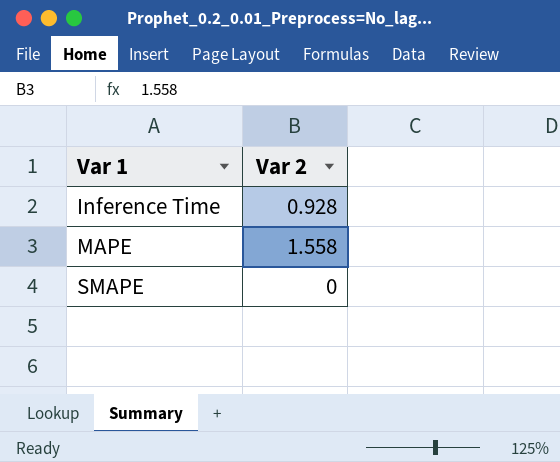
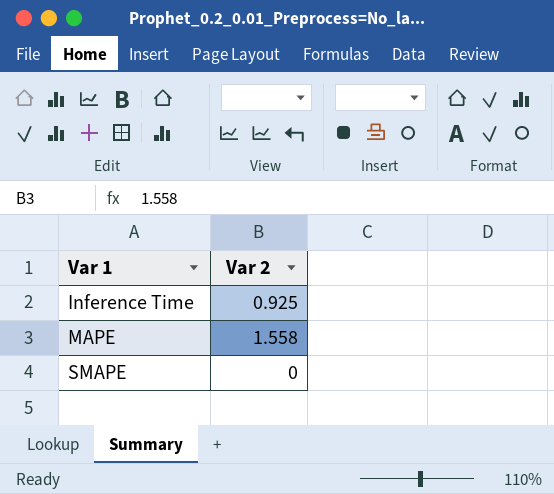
Inference Time | Var 2: 0.928 -> 0.925

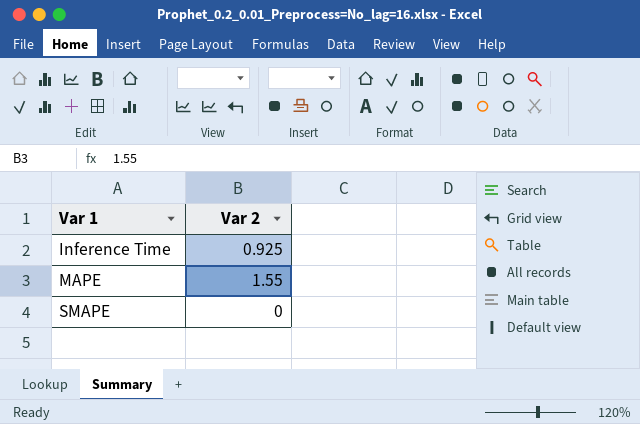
MAPE | Var 2: 1.558 -> 1.55

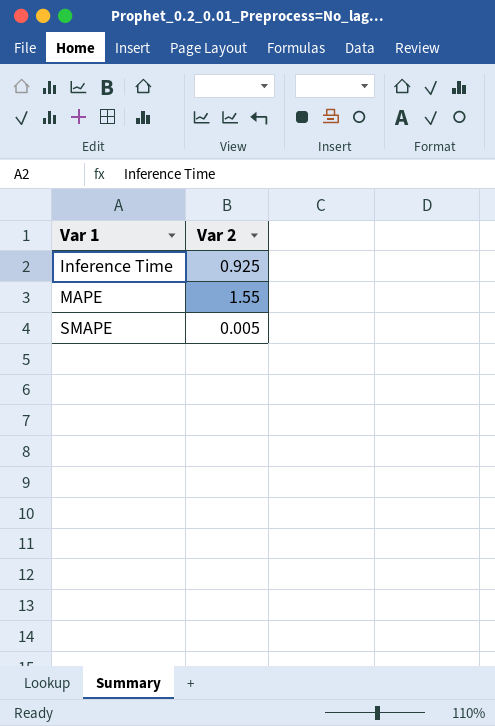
SMAPE | Var 2: 0 -> 0.005

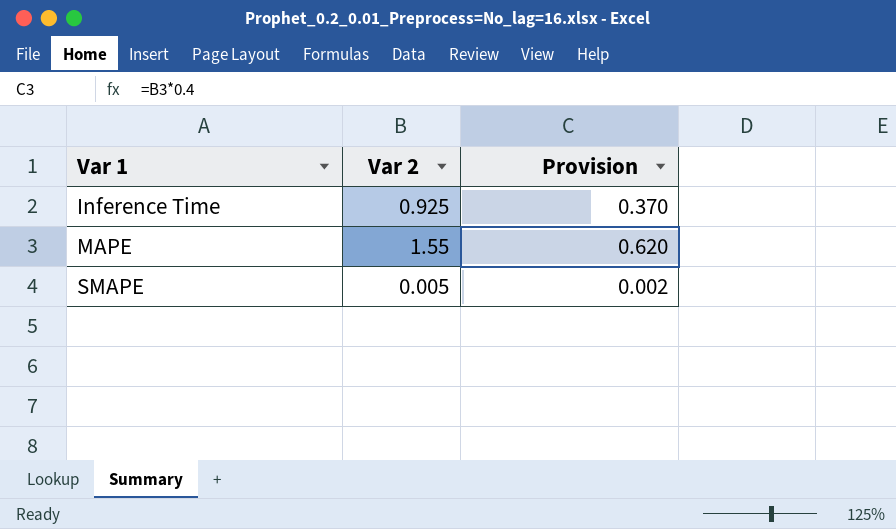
column Provision | formula: none -> [Var 2] * 0.4

